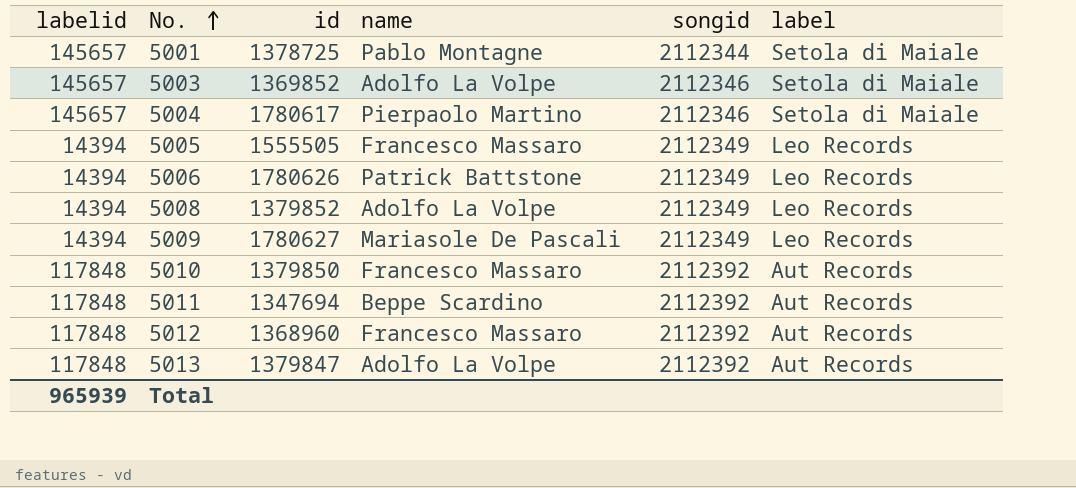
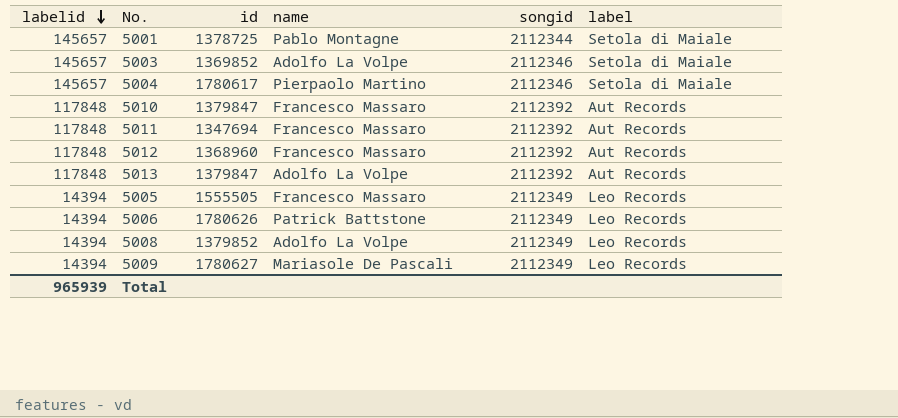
row order: No. ascending -> labelid descending
5010 | id: 1379850 -> 1379847
5011 | name: Beppe Scardino -> Francesco Massaro

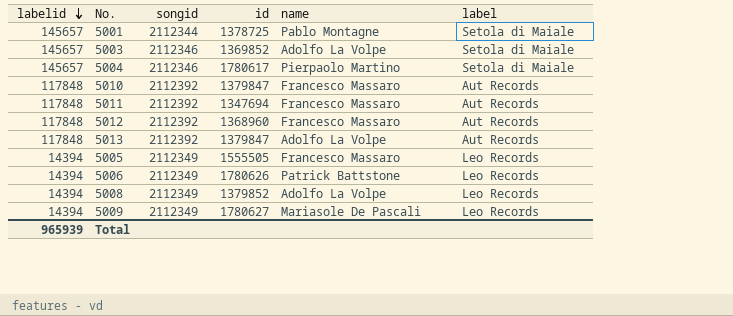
column songid | position: 5 -> 3

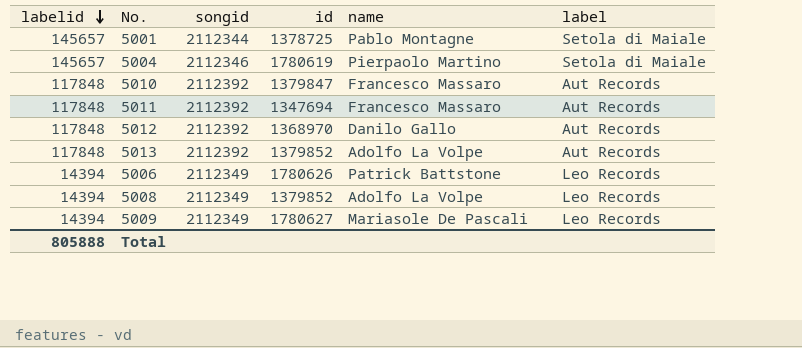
row 5003: 145657 | 2112346 | 1369852 | Adolfo La Volpe | Setola di Maiale -> none
row 5005: 14394 | 2112349 | 1555505 | Francesco Massaro | Leo Records -> none
5004 | id: 1780617 -> 1780619
5012 | id: 1368960 -> 1368970
5012 | name: Francesco Massaro -> Danilo Gallo
5013 | id: 1379847 -> 1379852
Total | labelid: 965939 -> 805888

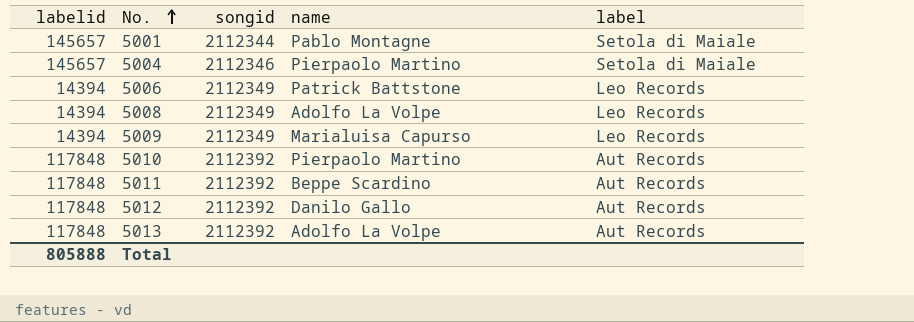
row order: labelid descending -> No. ascending
column id | position: 4 -> none
5009 | name: Mariasole De Pascali -> Marialuisa Capurso
5010 | name: Francesco Massaro -> Pierpaolo Martino
5011 | name: Francesco Massaro -> Beppe Scardino

